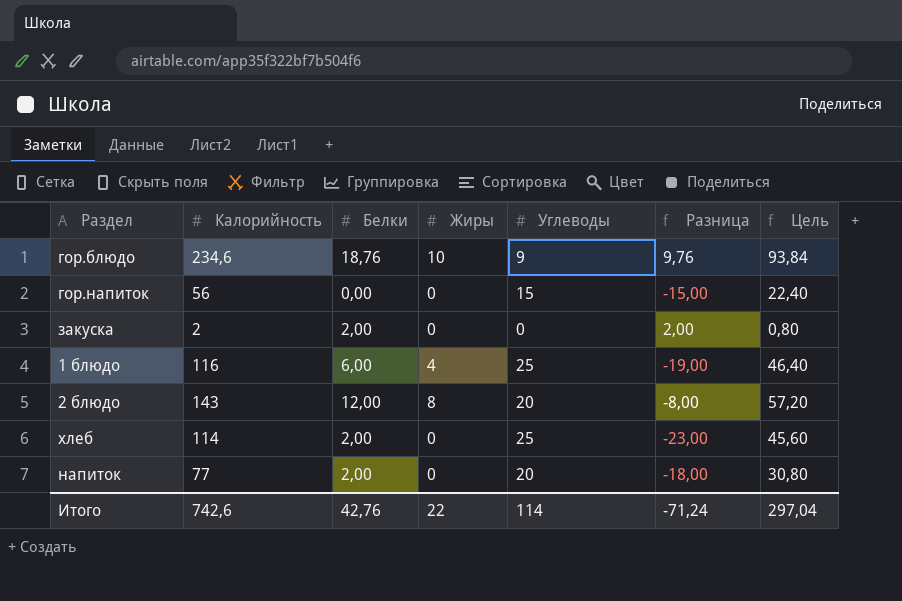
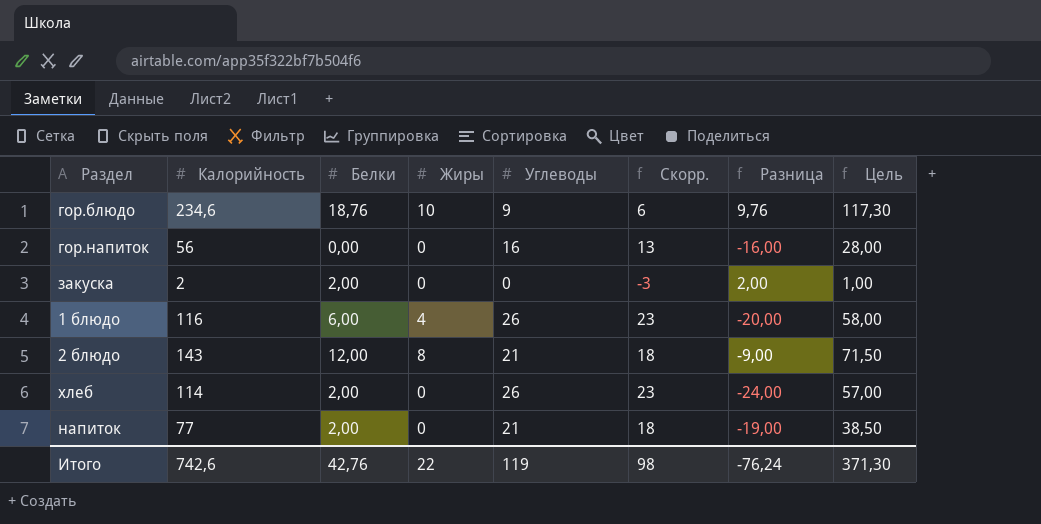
column Скорр. | formula: none -> [Углеводы] - 3
column Цель | formula: [Калорийность] * 0,4 -> [Калорийность] * 0,5
гор.напиток | Углеводы: 15 -> 16
гор.напиток | Разница: -15,00 -> -16,00
1 блюдо | Углеводы: 25 -> 26
1 блюдо | Разница: -19,00 -> -20,00
2 блюдо | Углеводы: 20 -> 21
2 блюдо | Разница: -8,00 -> -9,00
хлеб | Углеводы: 25 -> 26
хлеб | Разница: -23,00 -> -24,00
напиток | Углеводы: 20 -> 21
напиток | Разница: -18,00 -> -19,00
Итого | Углеводы: 114 -> 119
Итого | Разница: -71,24 -> -76,24
Итого | Цель: 297,04 -> 371,30

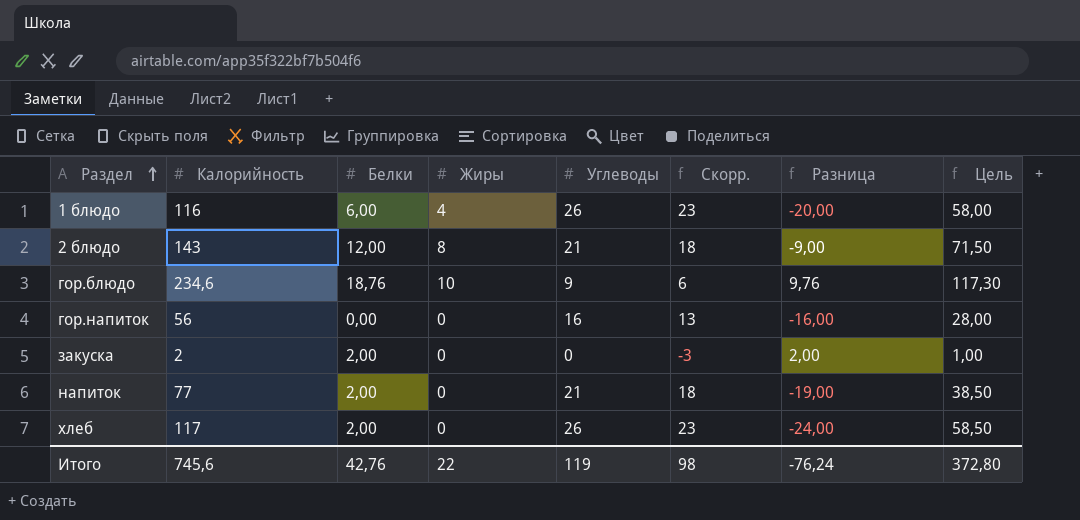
row order: none -> Раздел ascending
хлеб | Калорийность: 114 -> 117
хлеб | Цель: 57,00 -> 58,50
Итого | Калорийность: 742,6 -> 745,6
Итого | Цель: 371,30 -> 372,80

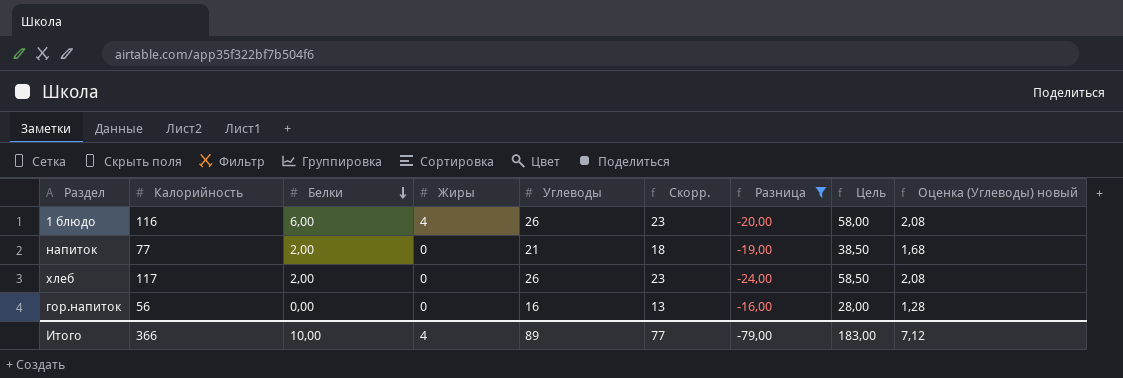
filter: none -> Разница <= -16,00
row order: Раздел ascending -> Белки descending
column Оценка (Углеводы) новый | formula: none -> [Углеводы] * 0,08
Итого | Калорийность: 745,6 -> 366
Итого | Белки: 42,76 -> 10,00
Итого | Жиры: 22 -> 4
Итого | Углеводы: 119 -> 89
Итого | Скорр.: 98 -> 77
Итого | Разница: -76,24 -> -79,00
Итого | Цель: 372,80 -> 183,00

